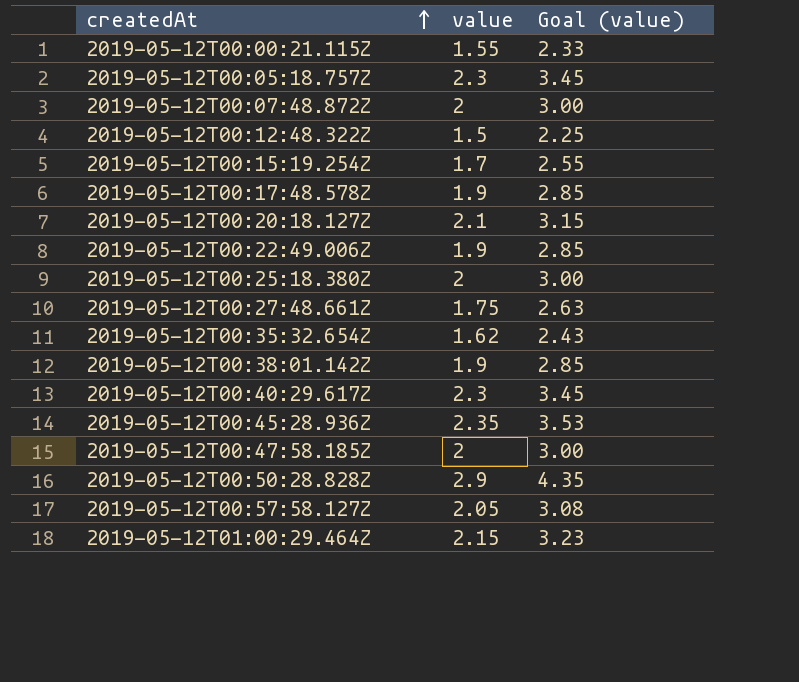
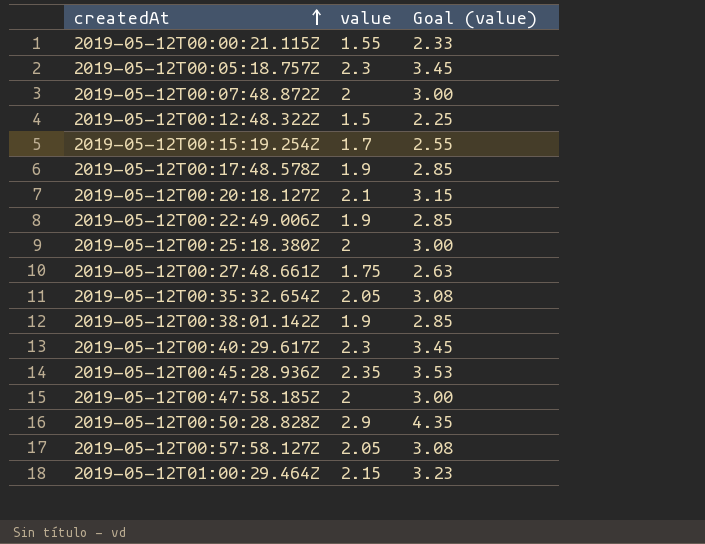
2019-05-12T00:35:32.654Z | value: 1.62 -> 2.05
2019-05-12T00:35:32.654Z | Goal (value): 2.43 -> 3.08

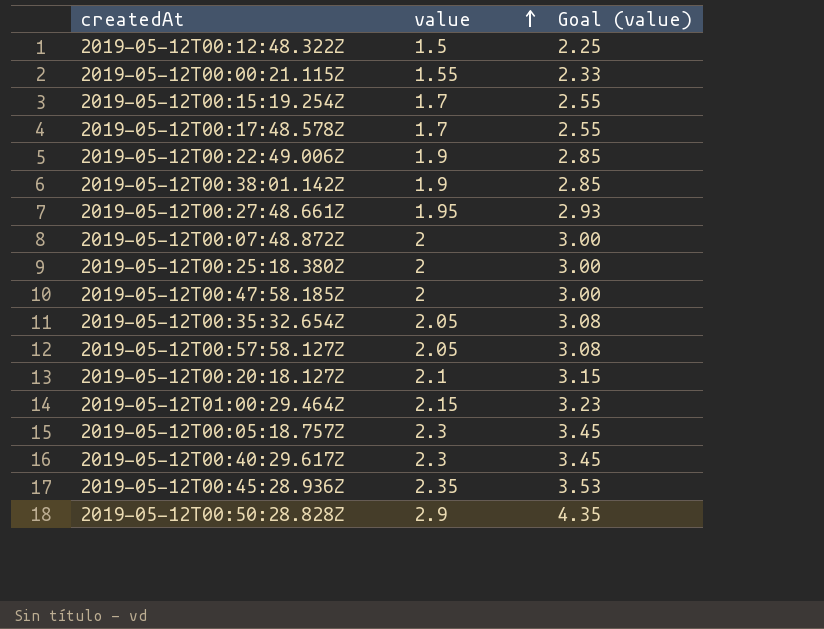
row order: createdAt ascending -> value ascending
2019-05-12T00:17:48.578Z | value: 1.9 -> 1.7
2019-05-12T00:17:48.578Z | Goal (value): 2.85 -> 2.55
2019-05-12T00:27:48.661Z | value: 1.75 -> 1.95
2019-05-12T00:27:48.661Z | Goal (value): 2.63 -> 2.93

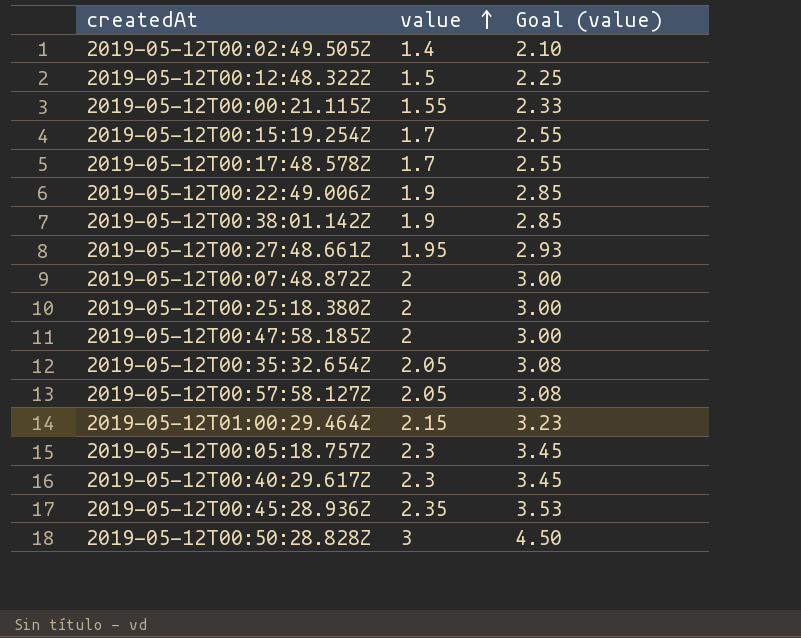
row 2019-05-12T00:20:18.127Z: 2.1 | 3.15 -> none
row 2019-05-12T00:02:49.505Z: none -> 1.4 | 2.10
2019-05-12T00:50:28.828Z | value: 2.9 -> 3
2019-05-12T00:50:28.828Z | Goal (value): 4.35 -> 4.50

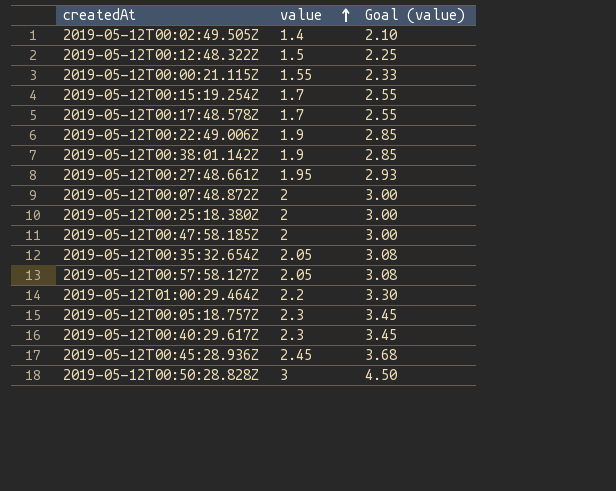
2019-05-12T01:00:29.464Z | value: 2.15 -> 2.2
2019-05-12T01:00:29.464Z | Goal (value): 3.23 -> 3.30
2019-05-12T00:45:28.936Z | value: 2.35 -> 2.45
2019-05-12T00:45:28.936Z | Goal (value): 3.53 -> 3.68

